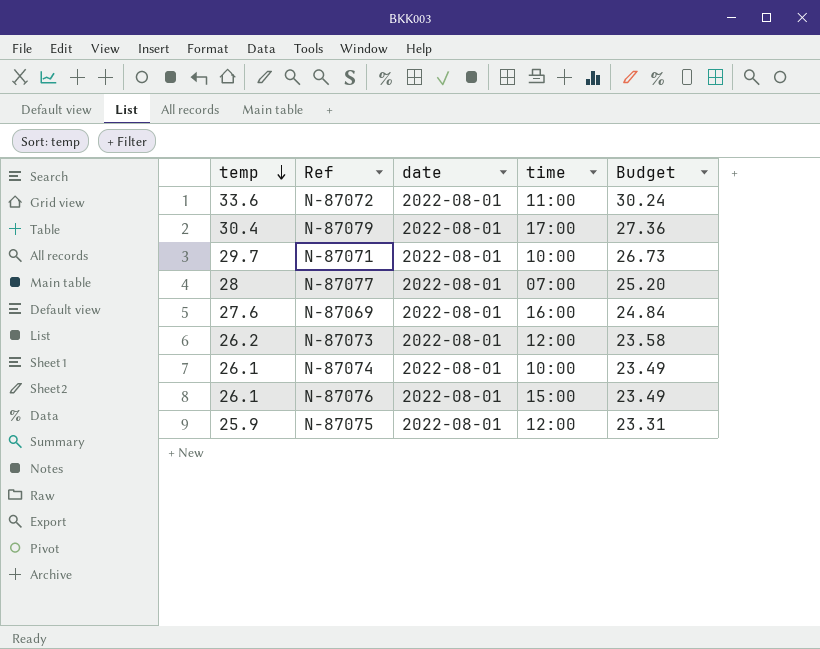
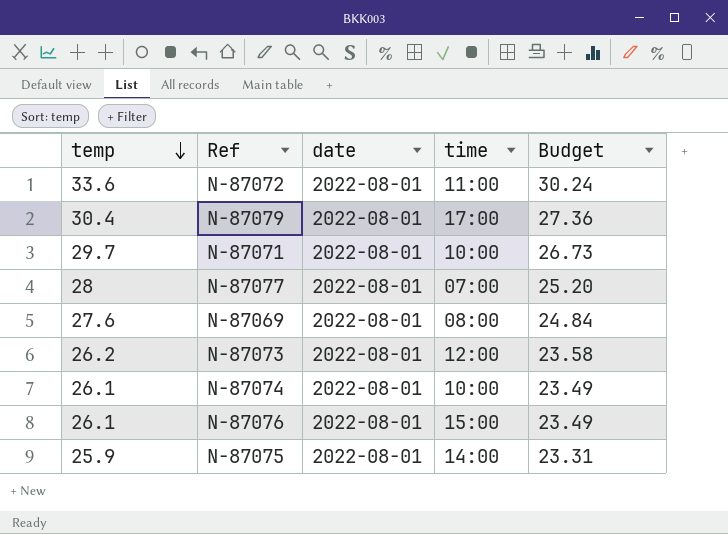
N-87069 | time: 16:00 -> 08:00
N-87075 | time: 12:00 -> 14:00

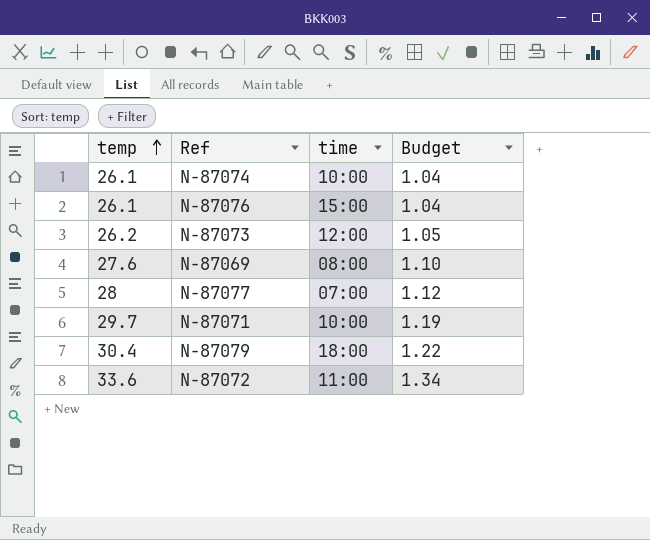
row order: temp descending -> temp ascending
column date | position: 3 -> none
column Budget | formula: [temp] * 0.9 -> [temp] * 0.04
row N-87075: 25.9 | 2022-08-01 | 14:00 | 23.31 -> none
N-87079 | time: 17:00 -> 18:00

